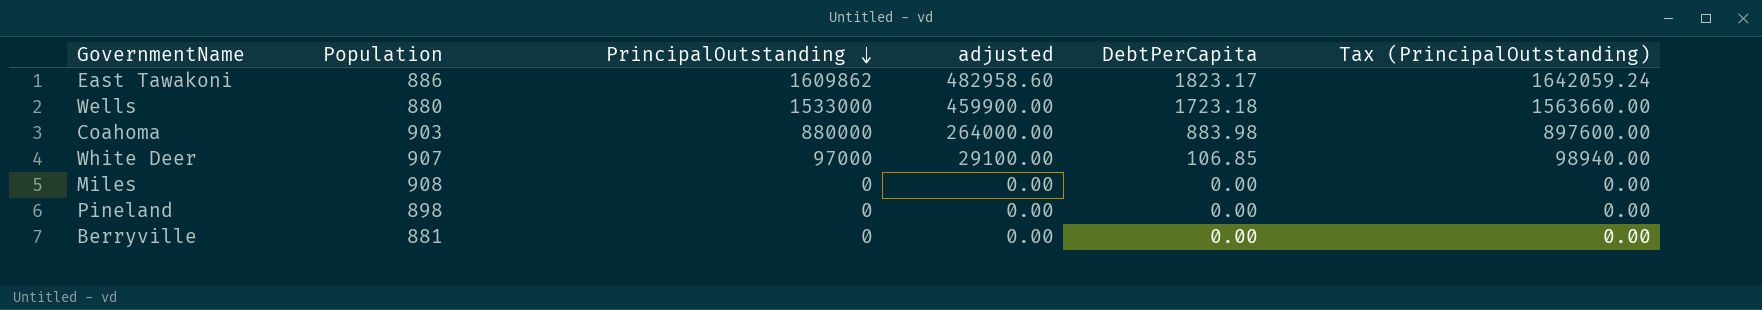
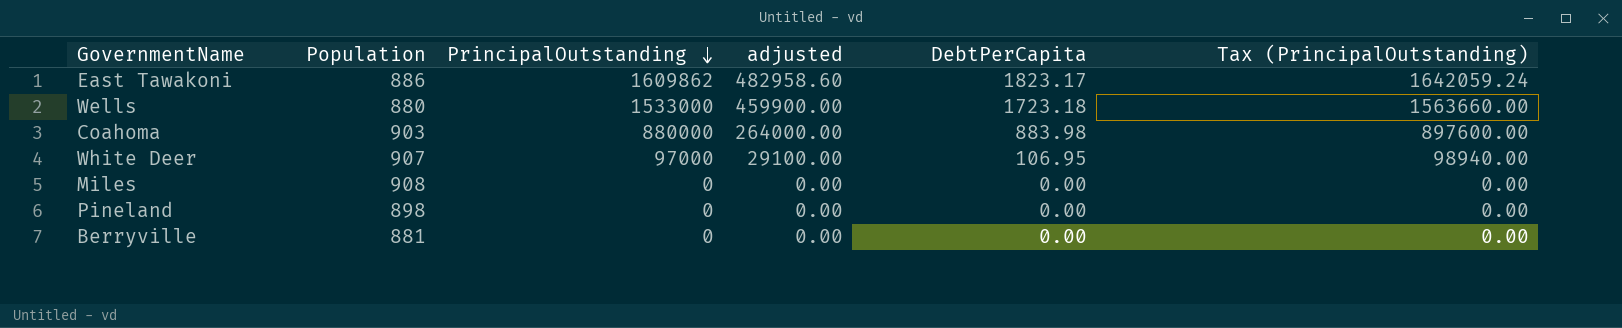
White Deer | DebtPerCapita: 106.85 -> 106.95

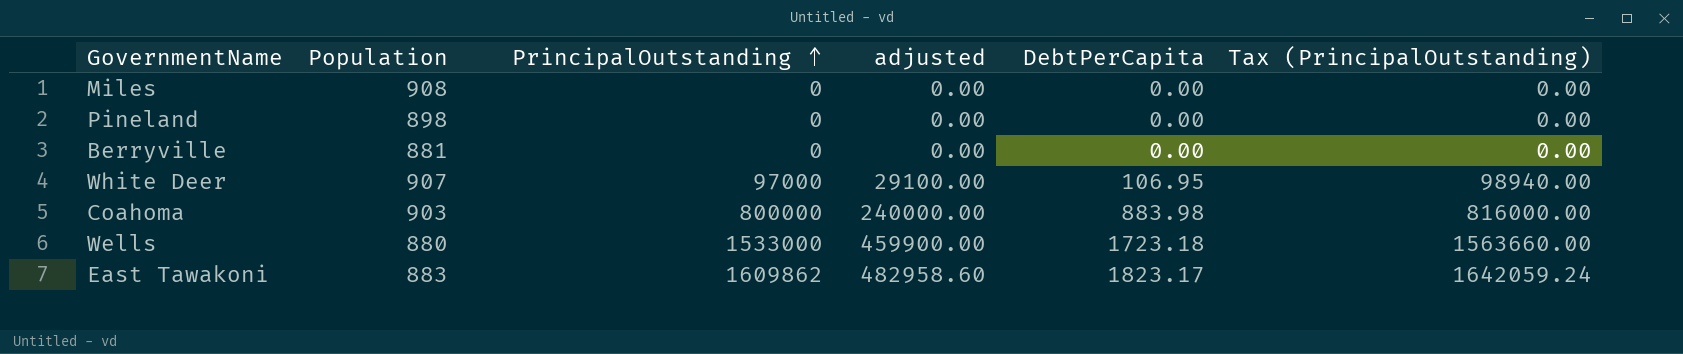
row order: PrincipalOutstanding descending -> PrincipalOutstanding ascending
Coahoma | PrincipalOutstanding: 880000 -> 800000
Coahoma | adjusted: 264000.00 -> 240000.00
Coahoma | Tax (PrincipalOutstanding): 897600.00 -> 816000.00
East Tawakoni | Population: 886 -> 883

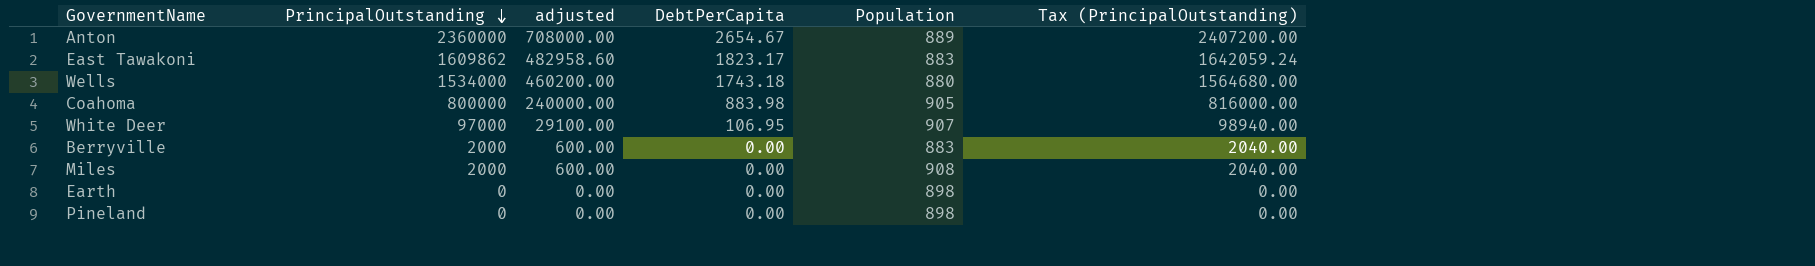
row order: PrincipalOutstanding ascending -> PrincipalOutstanding descending
column Population | position: 2 -> 5
row Anton: none -> 2360000 | 708000.00 | 2654.67 | 889 | 2407200.00
Wells | PrincipalOutstanding: 1533000 -> 1534000
Wells | adjusted: 459900.00 -> 460200.00
Wells | DebtPerCapita: 1723.18 -> 1743.18
Wells | Tax (PrincipalOutstanding): 1563660.00 -> 1564680.00
Coahoma | Population: 903 -> 905
Berryville | PrincipalOutstanding: 0 -> 2000
Berryville | adjusted: 0.00 -> 600.00
Berryville | Population: 881 -> 883
Berryville | Tax (PrincipalOutstanding): 0.00 -> 2040.00
Miles | PrincipalOutstanding: 0 -> 2000
Miles | adjusted: 0.00 -> 600.00
Miles | Tax (PrincipalOutstanding): 0.00 -> 2040.00
row Earth: none -> 0 | 0.00 | 0.00 | 898 | 0.00

